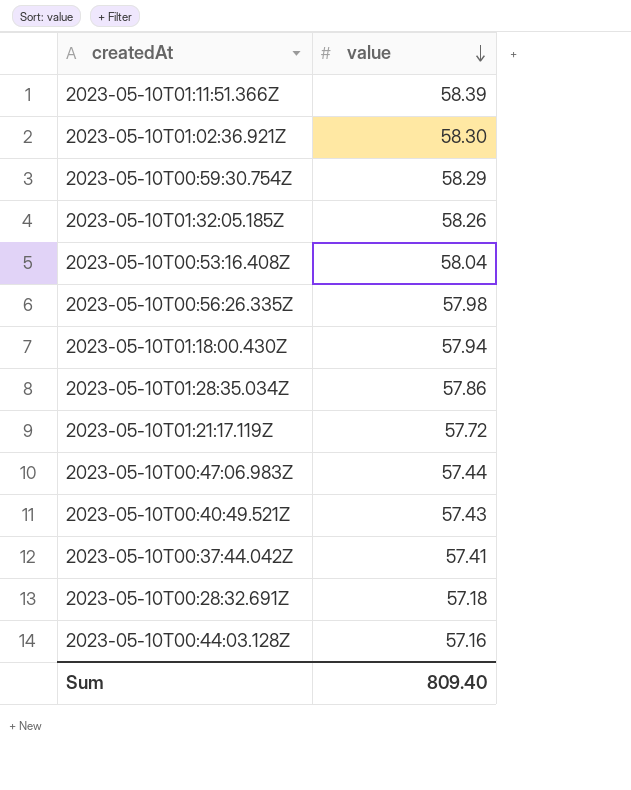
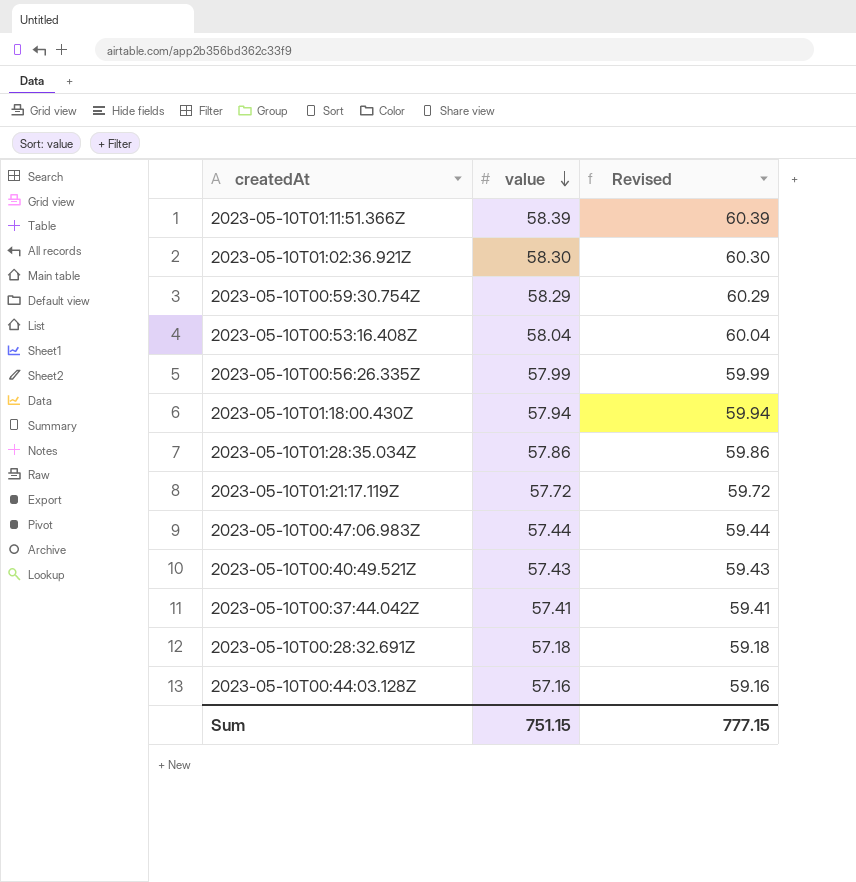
column Revised | formula: none -> [value] + 2
row 2023-05-10T01:32:05.185Z: 58.26 -> none
2023-05-10T00:56:26.335Z | value: 57.98 -> 57.99
Sum | value: 809.40 -> 751.15

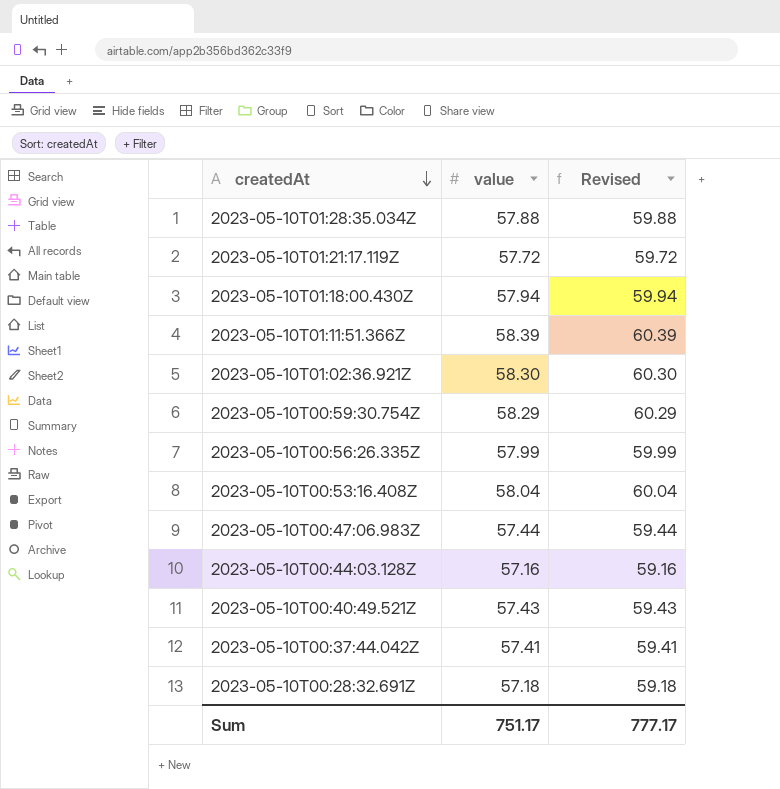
row order: value descending -> createdAt descending
2023-05-10T01:28:35.034Z | value: 57.86 -> 57.88
2023-05-10T01:28:35.034Z | Revised: 59.86 -> 59.88
Sum | value: 751.15 -> 751.17
Sum | Revised: 777.15 -> 777.17

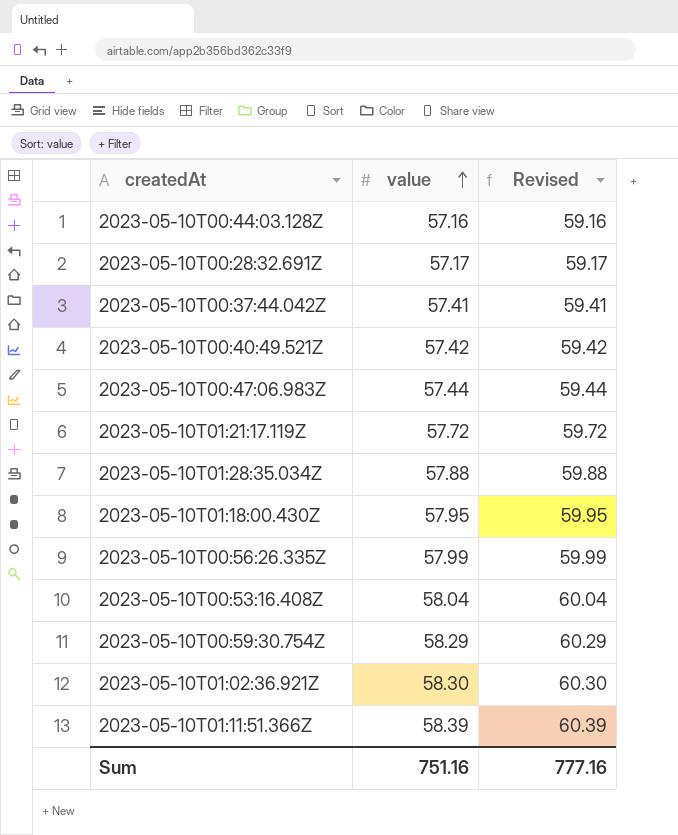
row order: createdAt descending -> value ascending
2023-05-10T00:28:32.691Z | value: 57.18 -> 57.17
2023-05-10T00:28:32.691Z | Revised: 59.18 -> 59.17
2023-05-10T00:40:49.521Z | value: 57.43 -> 57.42
2023-05-10T00:40:49.521Z | Revised: 59.43 -> 59.42
2023-05-10T01:18:00.430Z | value: 57.94 -> 57.95
2023-05-10T01:18:00.430Z | Revised: 59.94 -> 59.95
Sum | value: 751.17 -> 751.16
Sum | Revised: 777.17 -> 777.16

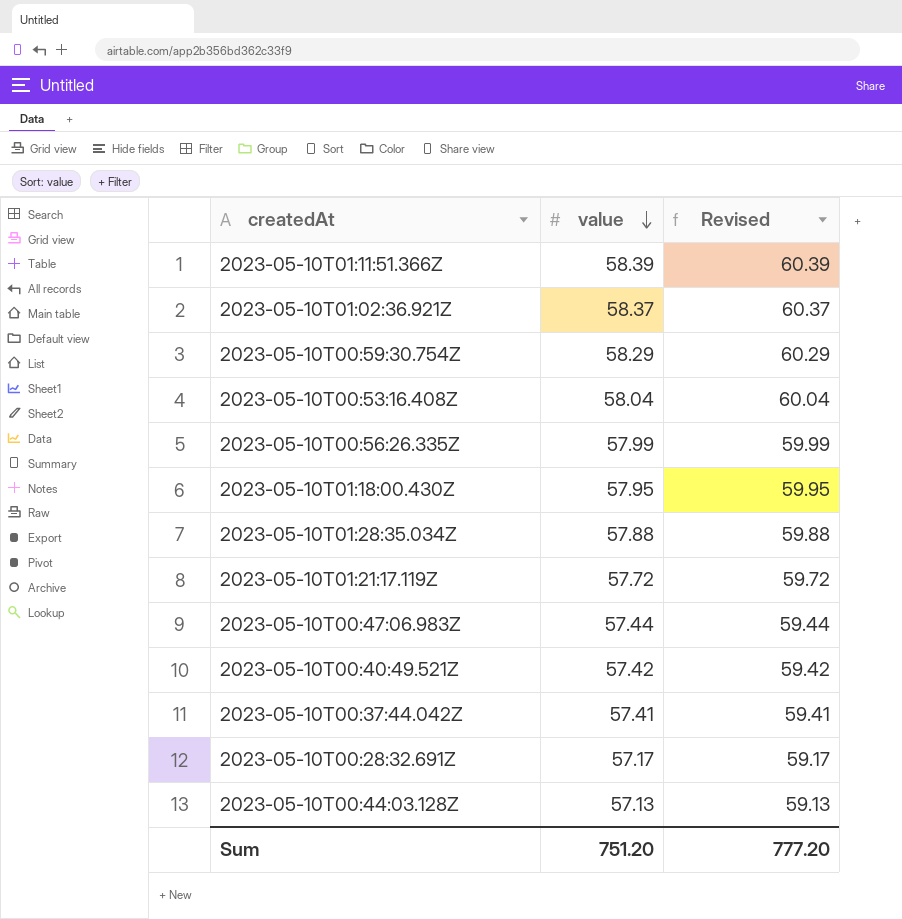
row order: value ascending -> value descending
2023-05-10T01:02:36.921Z | value: 58.30 -> 58.37
2023-05-10T01:02:36.921Z | Revised: 60.30 -> 60.37
2023-05-10T00:44:03.128Z | value: 57.16 -> 57.13
2023-05-10T00:44:03.128Z | Revised: 59.16 -> 59.13
Sum | value: 751.16 -> 751.20
Sum | Revised: 777.16 -> 777.20

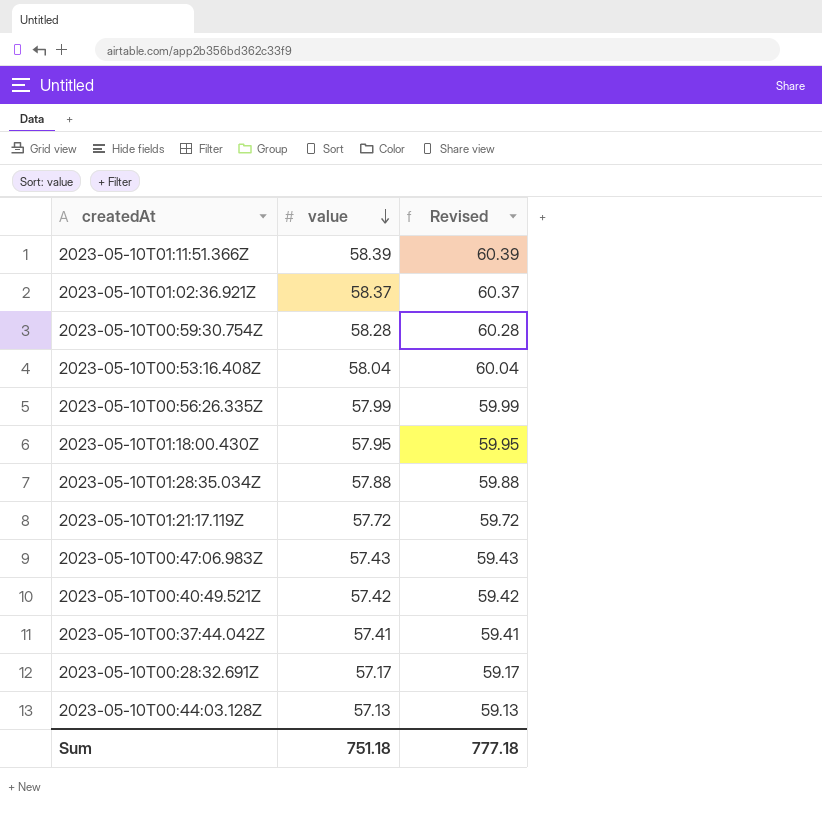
2023-05-10T00:59:30.754Z | value: 58.29 -> 58.28
2023-05-10T00:59:30.754Z | Revised: 60.29 -> 60.28
2023-05-10T00:47:06.983Z | value: 57.44 -> 57.43
2023-05-10T00:47:06.983Z | Revised: 59.44 -> 59.43
Sum | value: 751.20 -> 751.18
Sum | Revised: 777.20 -> 777.18

